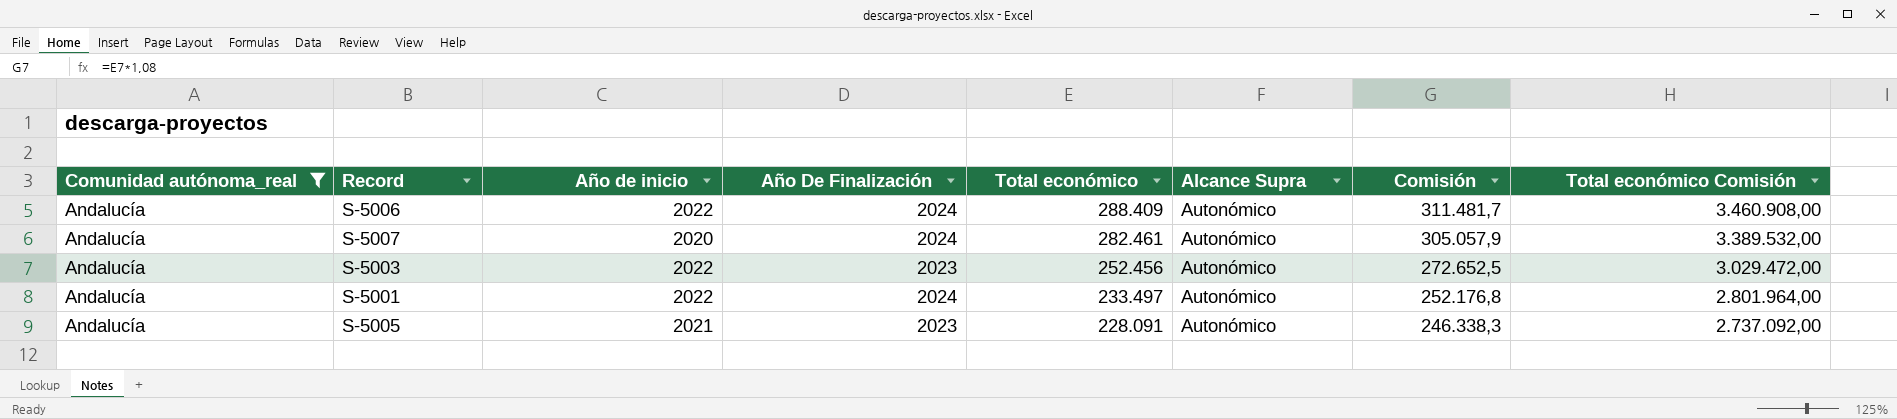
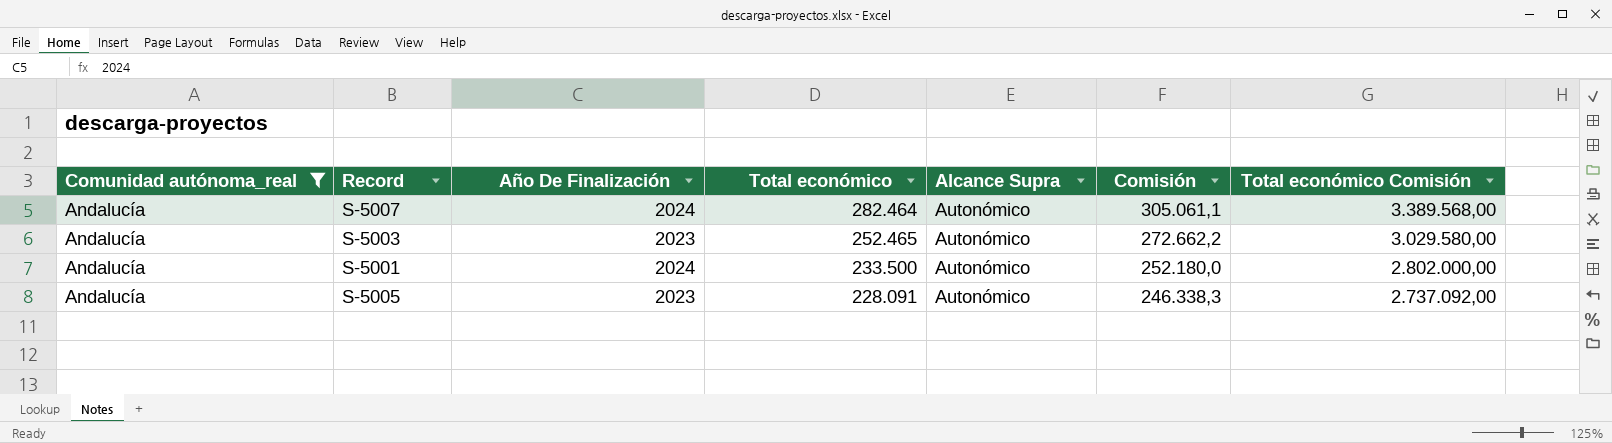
column Año de inicio | position: 3 -> none
row S-5006: Andalucía | 2022 | 2024 | 288.409 | Autonómico | 311.481,7 | 3.460.908,00 -> none
S-5007 | Total económico: 282.461 -> 282.464
S-5007 | Comisión: 305.057,9 -> 305.061,1
S-5007 | Total económico Comisión: 3.389.532,00 -> 3.389.568,00
S-5003 | Total económico: 252.456 -> 252.465
S-5003 | Comisión: 272.652,5 -> 272.662,2
S-5003 | Total económico Comisión: 3.029.472,00 -> 3.029.580,00
S-5001 | Total económico: 233.497 -> 233.500
S-5001 | Comisión: 252.176,8 -> 252.180,0
S-5001 | Total económico Comisión: 2.801.964,00 -> 2.802.000,00

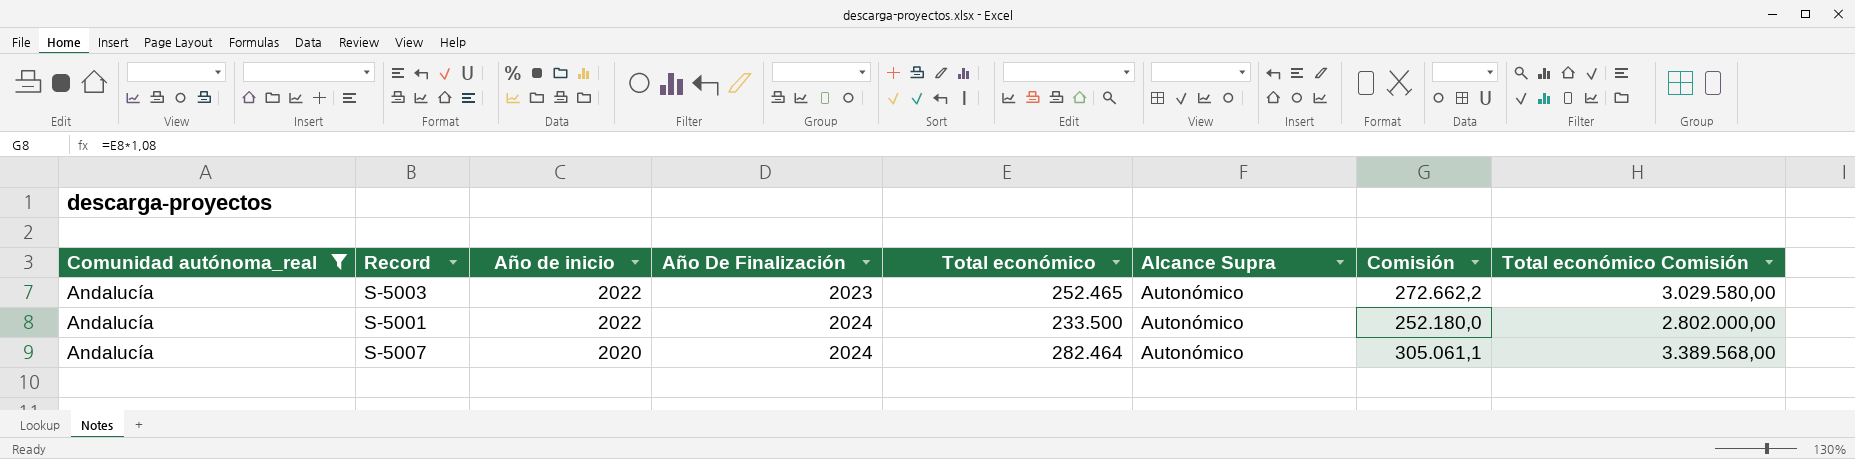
row order: Total económico descending -> Año de inicio descending
column Año de inicio | position: none -> 3
row S-5005: Andalucía | 2023 | 228.091 | Autonómico | 246.338,3 | 2.737.092,00 -> none

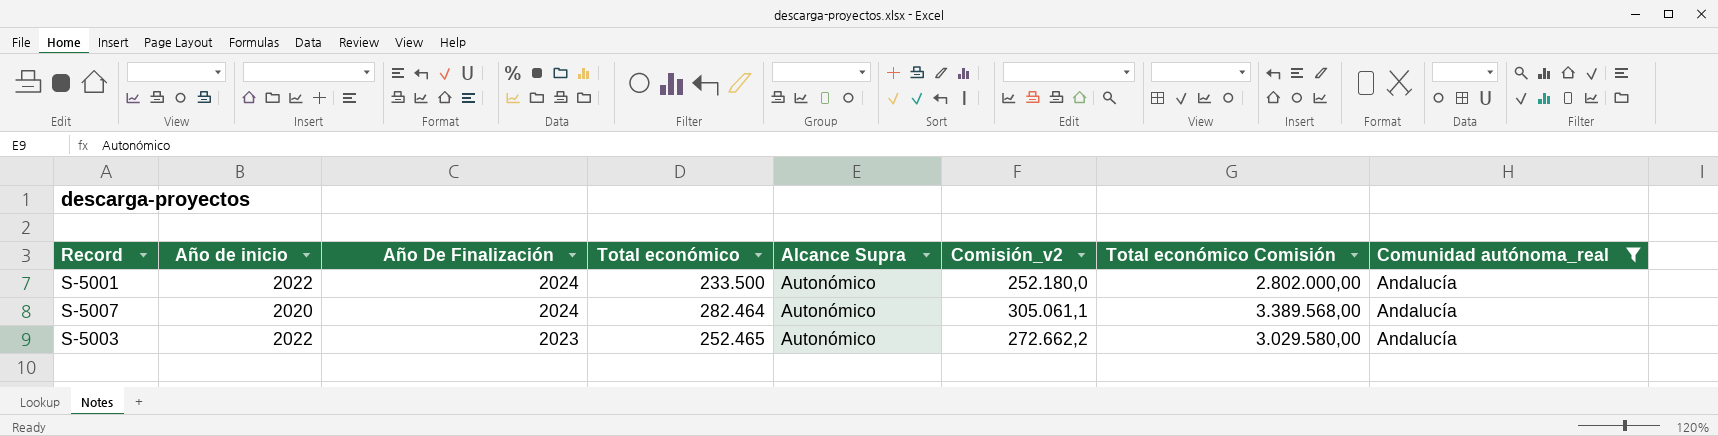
row order: Año de inicio descending -> Año De Finalización descending
column name: Comisión -> Comisión_v2
column Comunidad autónoma_real | position: 1 -> 8

